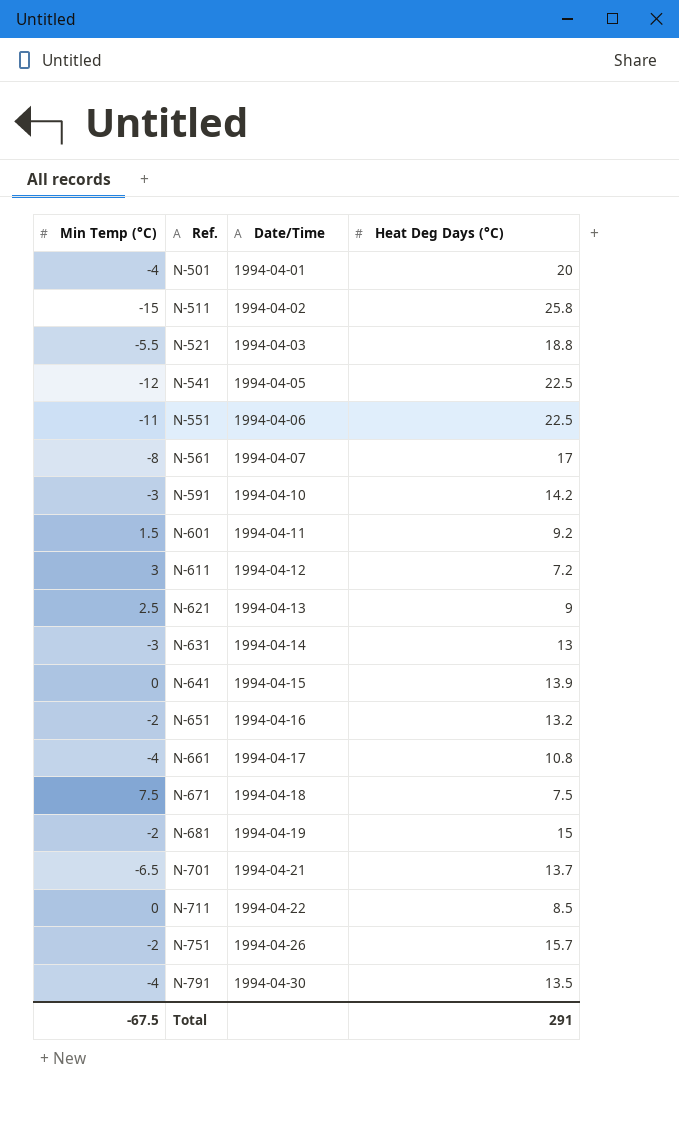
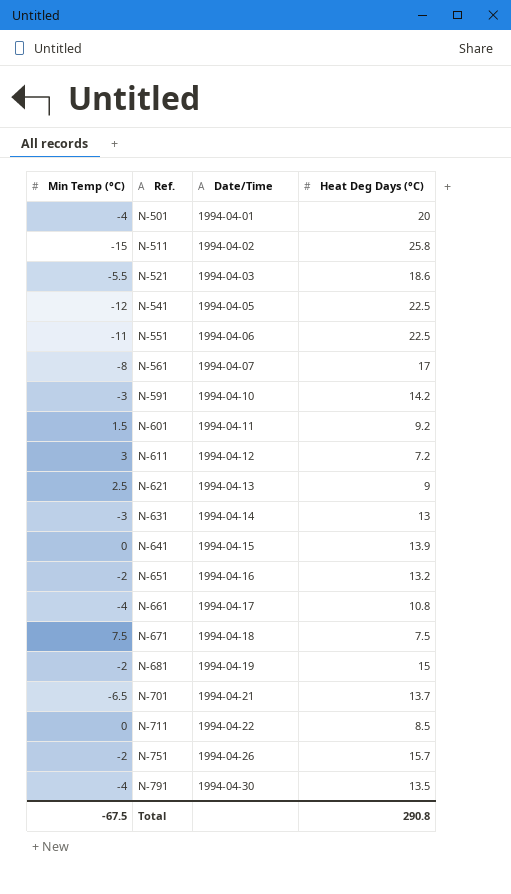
N-521 | Heat Deg Days (°C): 18.8 -> 18.6
Total | Heat Deg Days (°C): 291 -> 290.8

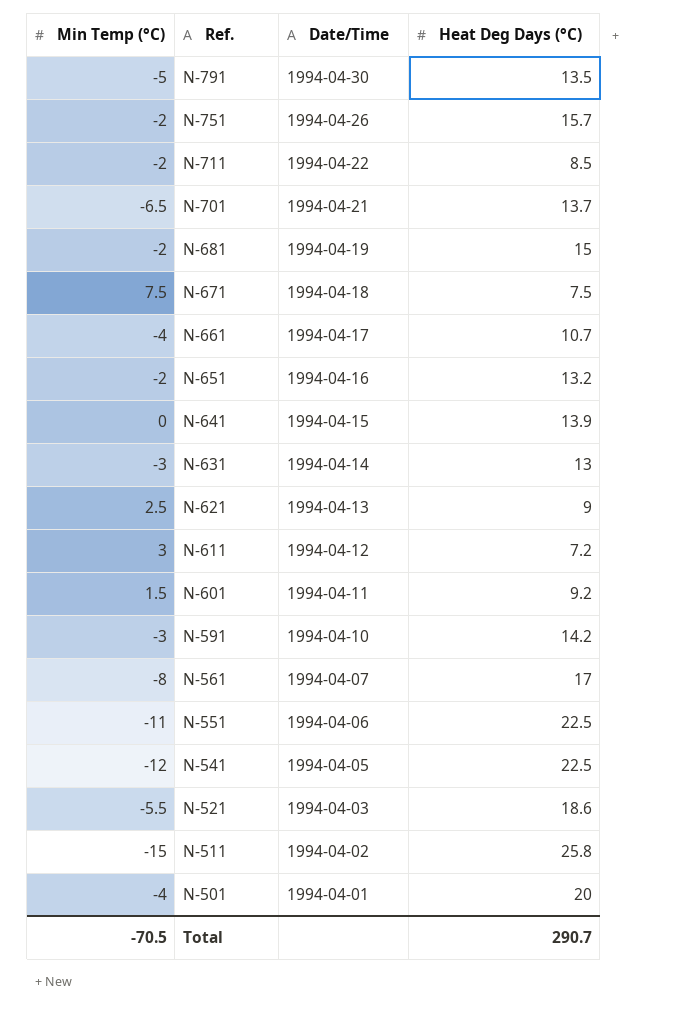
row order: Ref. ascending -> Ref. descending
N-791 | Min Temp (°C): -4 -> -5
N-711 | Min Temp (°C): 0 -> -2
N-661 | Heat Deg Days (°C): 10.8 -> 10.7
Total | Min Temp (°C): -67.5 -> -70.5
Total | Heat Deg Days (°C): 290.8 -> 290.7

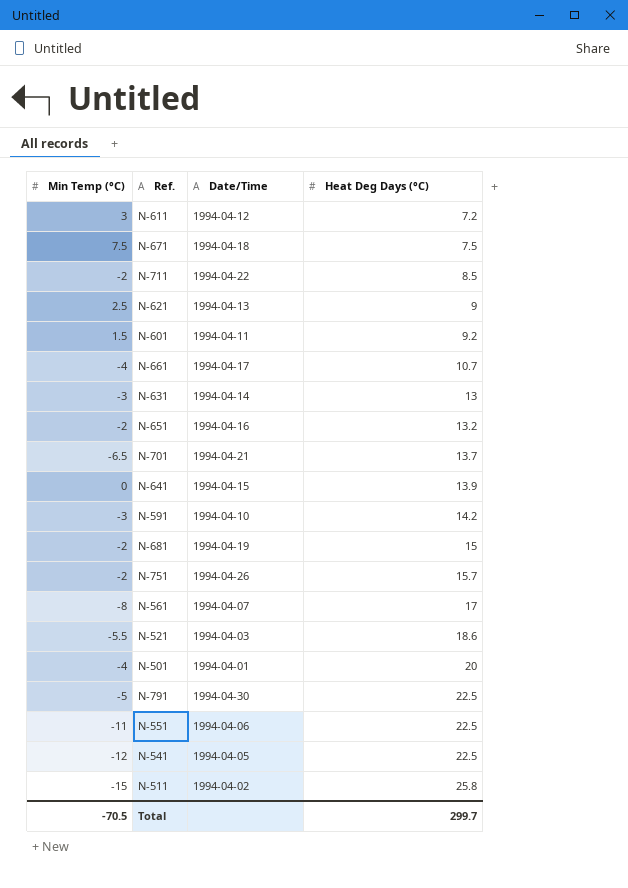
row order: Ref. descending -> Heat Deg Days (°C) ascending
N-791 | Heat Deg Days (°C): 13.5 -> 22.5
Total | Heat Deg Days (°C): 290.7 -> 299.7

